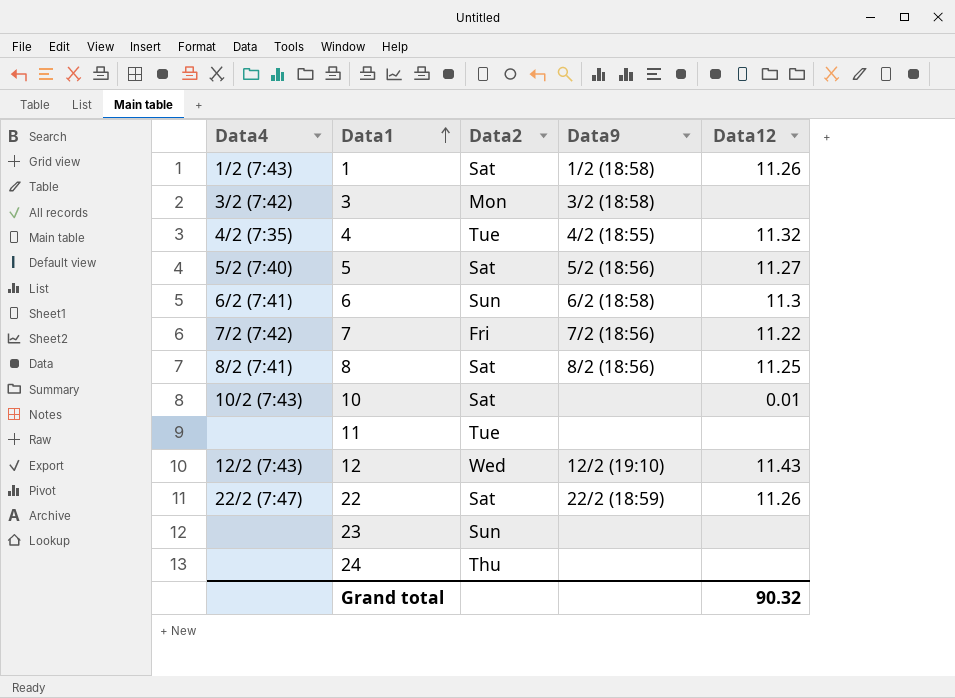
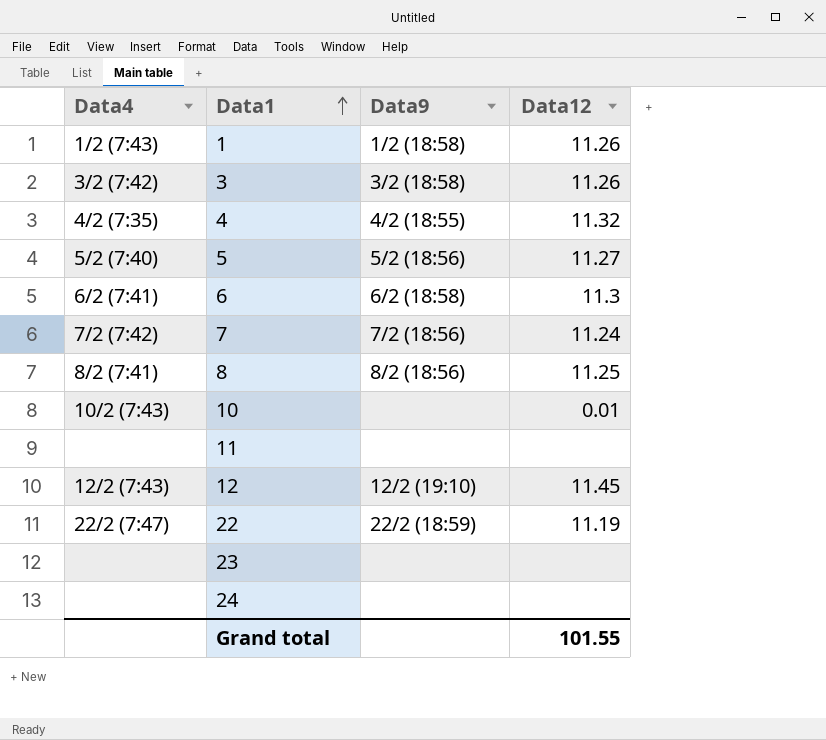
column Data2 | position: 3 -> none
3 | Data12: none -> 11.26
7 | Data12: 11.22 -> 11.24
12 | Data12: 11.43 -> 11.45
22 | Data12: 11.26 -> 11.19
Grand total | Data12: 90.32 -> 101.55

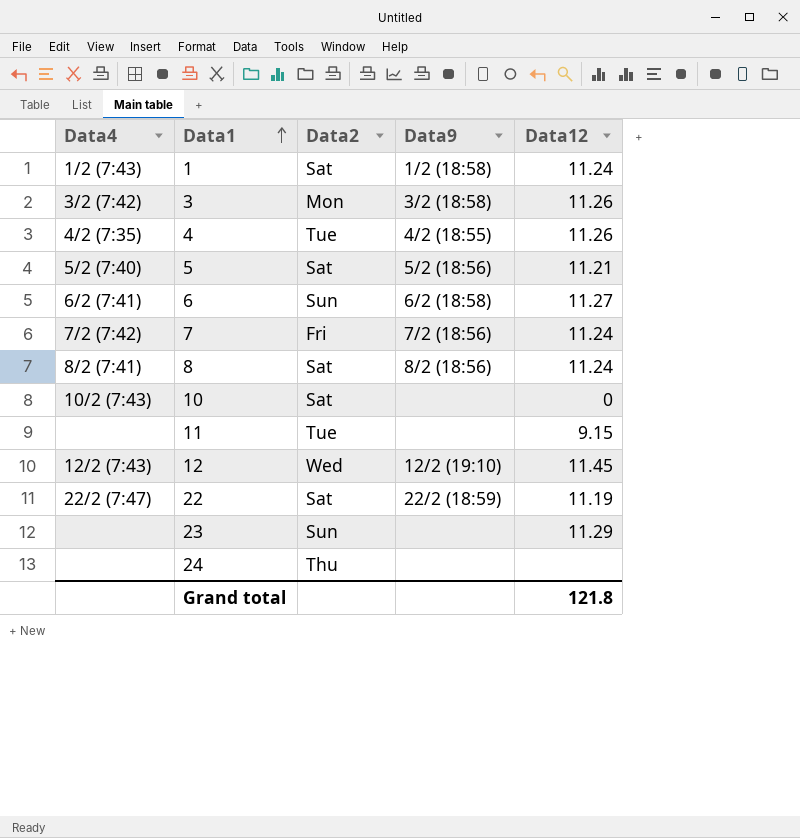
column Data2 | position: none -> 3
1 | Data12: 11.26 -> 11.24
4 | Data12: 11.32 -> 11.26
5 | Data12: 11.27 -> 11.21
6 | Data12: 11.3 -> 11.27
8 | Data12: 11.25 -> 11.24
10 | Data12: 0.01 -> 0
11 | Data12: none -> 9.15
23 | Data12: none -> 11.29
Grand total | Data12: 101.55 -> 121.8

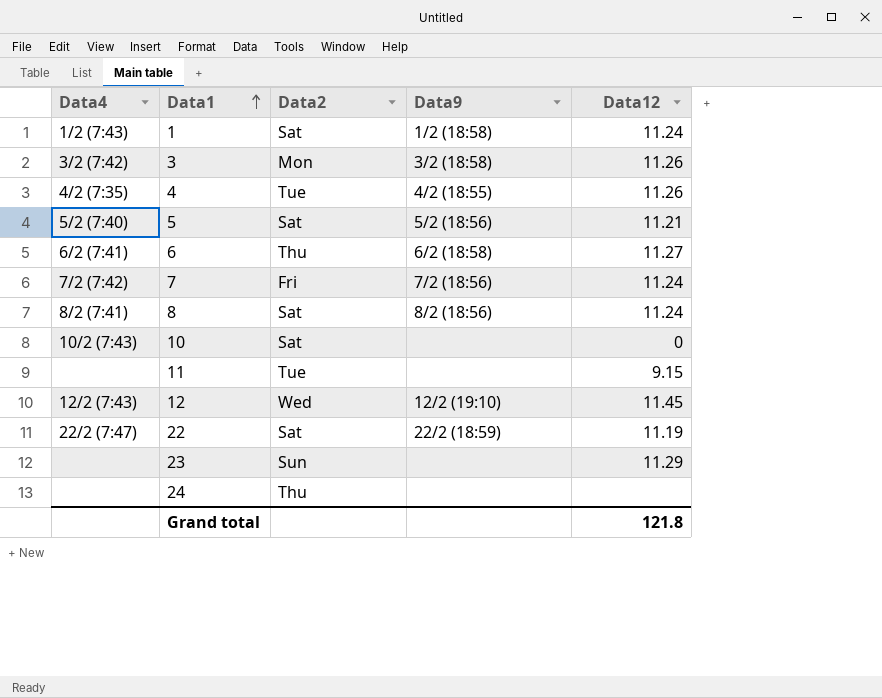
6 | Data2: Sun -> Thu

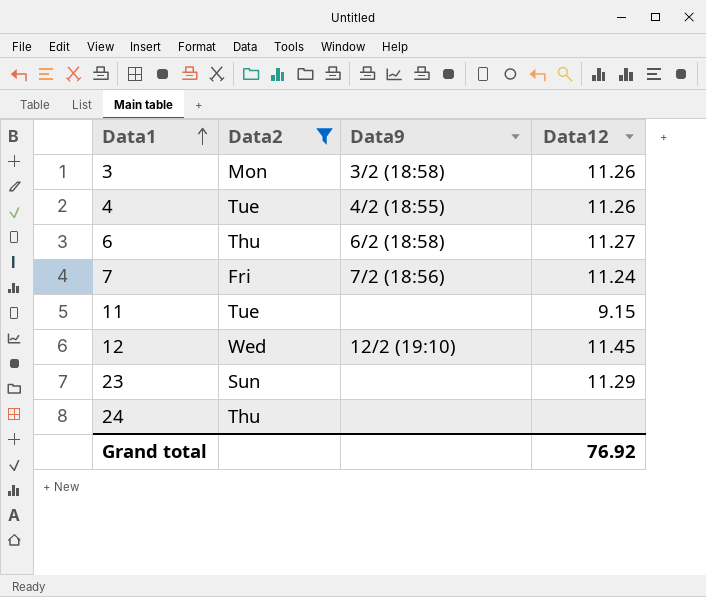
filter: none -> Data2 != Sat
column Data4 | position: 1 -> none
Grand total | Data12: 121.8 -> 76.92

